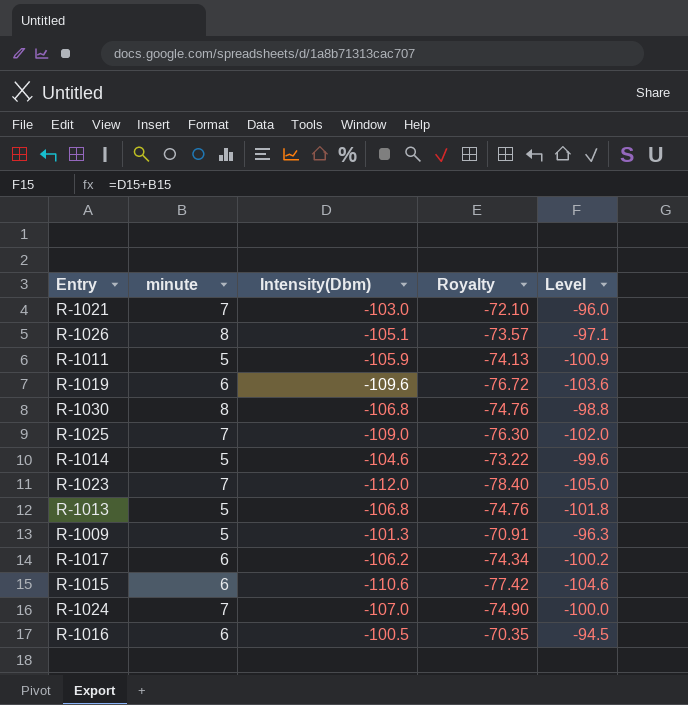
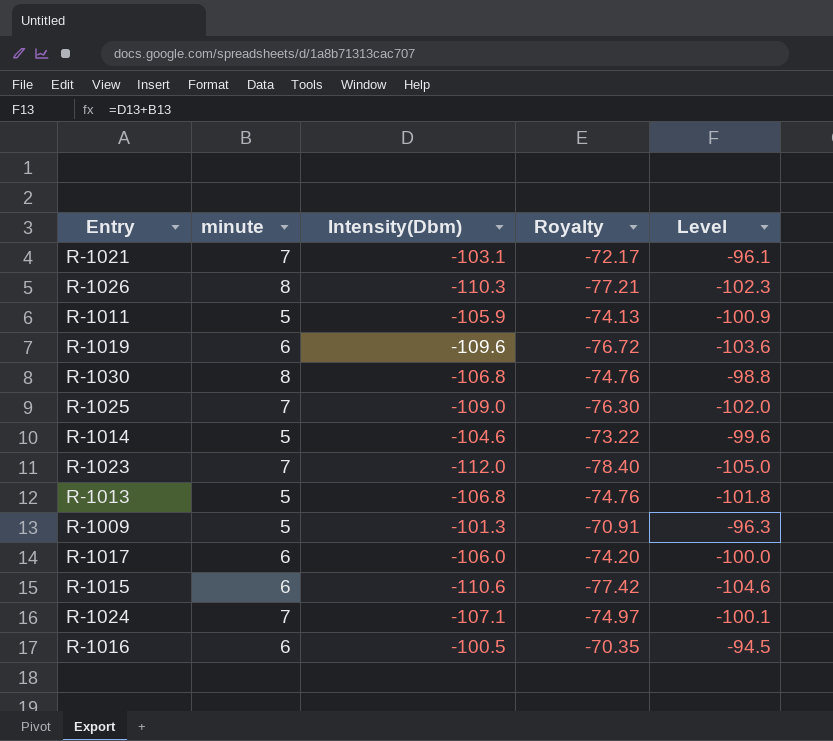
R-1021 | Intensity(Dbm): -103.0 -> -103.1
R-1021 | Royalty: -72.10 -> -72.17
R-1021 | Level: -96.0 -> -96.1
R-1026 | Intensity(Dbm): -105.1 -> -110.3
R-1026 | Royalty: -73.57 -> -77.21
R-1026 | Level: -97.1 -> -102.3
R-1017 | Intensity(Dbm): -106.2 -> -106.0
R-1017 | Royalty: -74.34 -> -74.20
R-1017 | Level: -100.2 -> -100.0
R-1024 | Intensity(Dbm): -107.0 -> -107.1
R-1024 | Royalty: -74.90 -> -74.97
R-1024 | Level: -100.0 -> -100.1

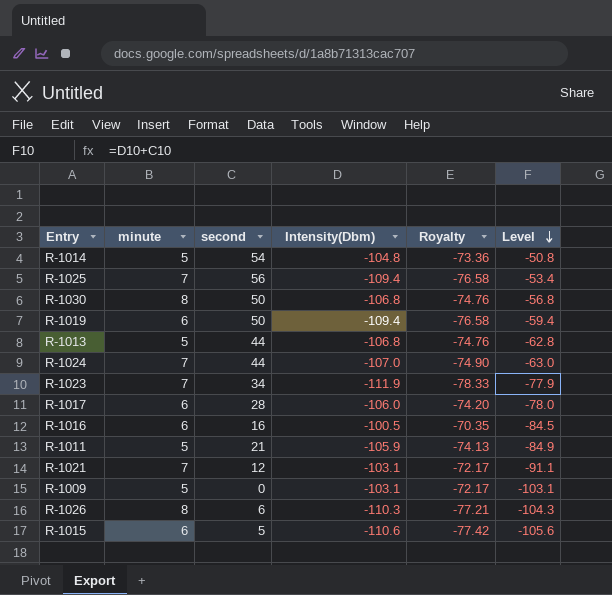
row order: none -> Level descending
column second | position: none -> 3
column Level | formula: [minute] + [Intensity(Dbm)] -> [second] + [Intensity(Dbm)]
R-1014 | Intensity(Dbm): -104.6 -> -104.8
R-1014 | Royalty: -73.22 -> -73.36
R-1025 | Intensity(Dbm): -109.0 -> -109.4
R-1025 | Royalty: -76.30 -> -76.58
R-1019 | Intensity(Dbm): -109.6 -> -109.4
R-1019 | Royalty: -76.72 -> -76.58
R-1024 | Intensity(Dbm): -107.1 -> -107.0
R-1024 | Royalty: -74.97 -> -74.90
R-1023 | Intensity(Dbm): -112.0 -> -111.9
R-1023 | Royalty: -78.40 -> -78.33
R-1009 | Intensity(Dbm): -101.3 -> -103.1
R-1009 | Royalty: -70.91 -> -72.17

